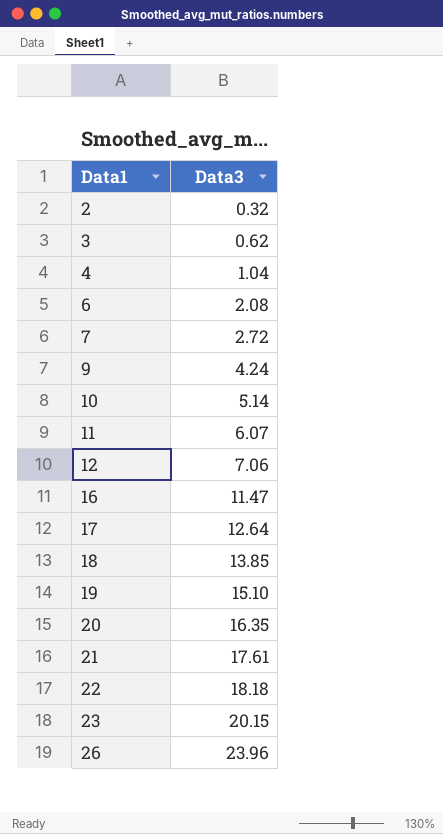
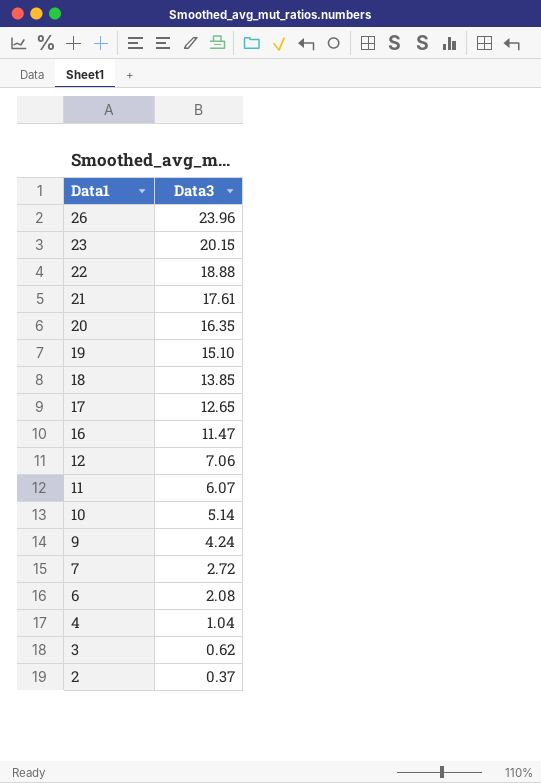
row order: Data1 ascending -> Data1 descending
22 | Data3: 18.18 -> 18.88
17 | Data3: 12.64 -> 12.65
2 | Data3: 0.32 -> 0.37

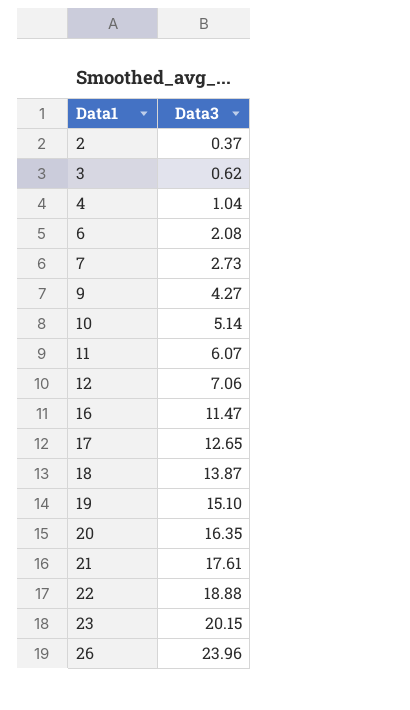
row order: Data1 descending -> Data1 ascending
7 | Data3: 2.72 -> 2.73
9 | Data3: 4.24 -> 4.27
18 | Data3: 13.85 -> 13.87

